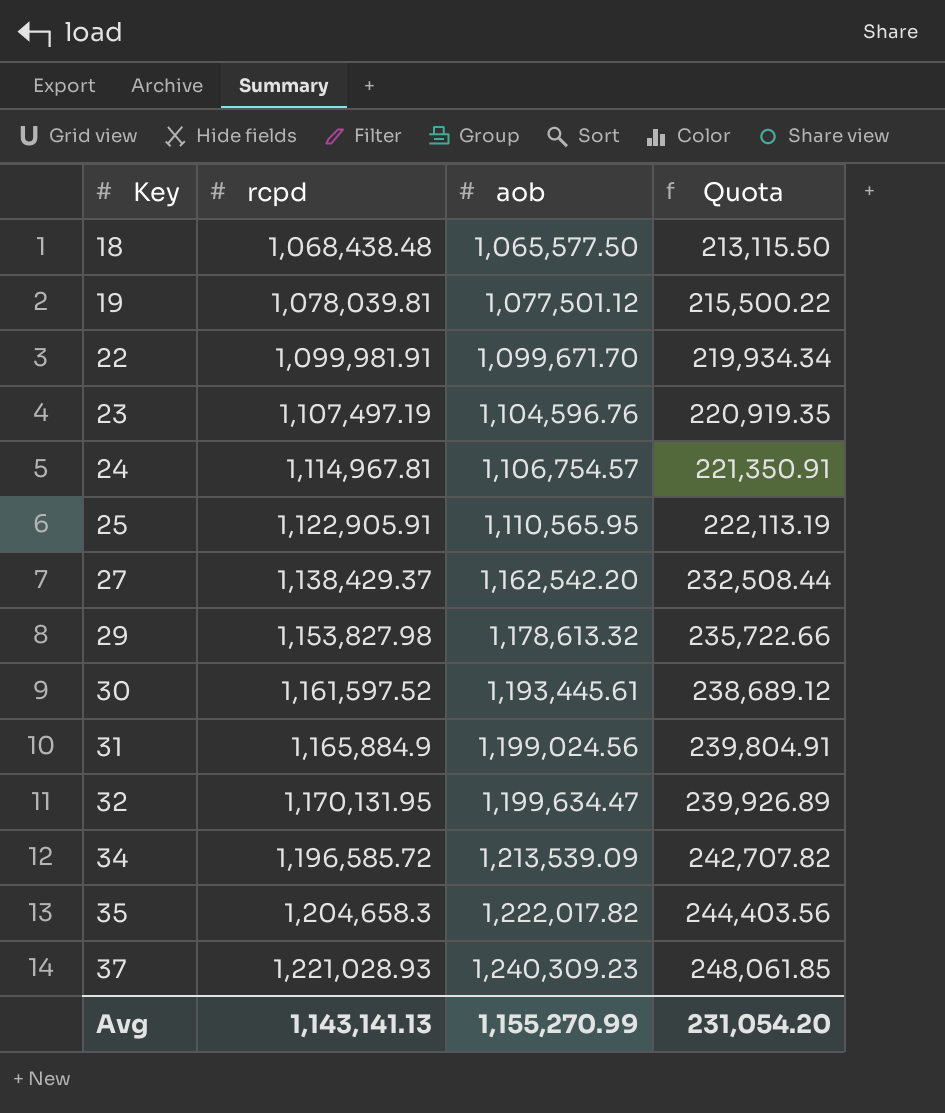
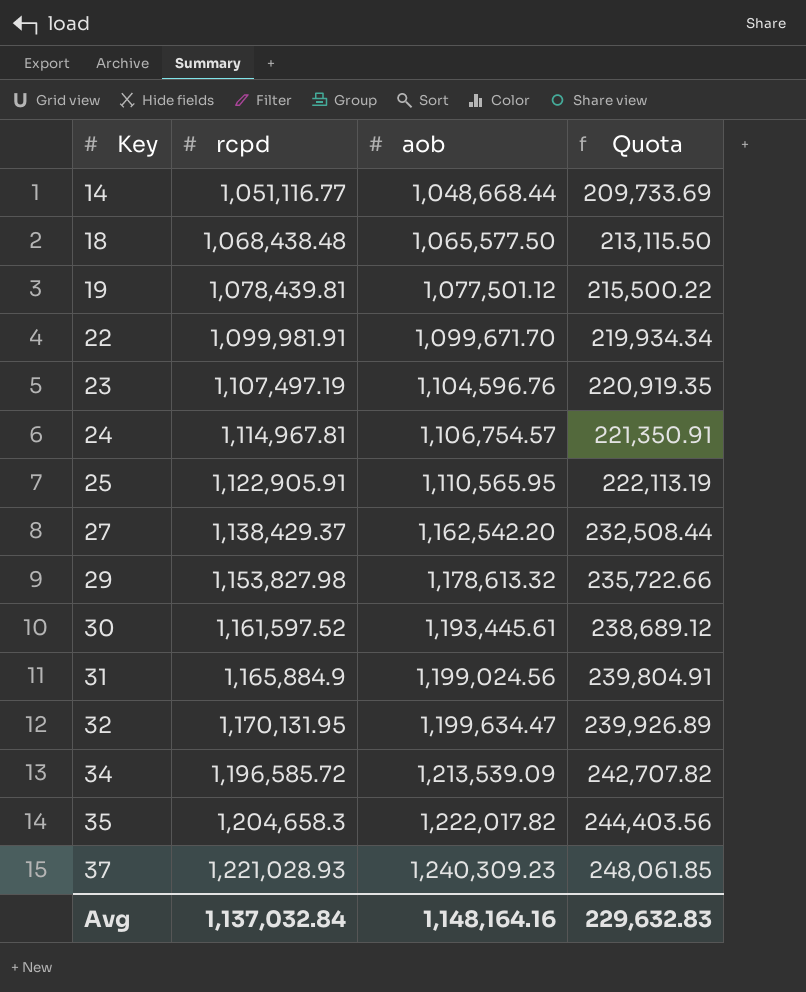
row 14: none -> 1,051,116.77 | 1,048,668.44 | 209,733.69
19 | rcpd: 1,078,039.81 -> 1,078,439.81
Avg | rcpd: 1,143,141.13 -> 1,137,032.84
Avg | aob: 1,155,270.99 -> 1,148,164.16
Avg | Quota: 231,054.20 -> 229,632.83

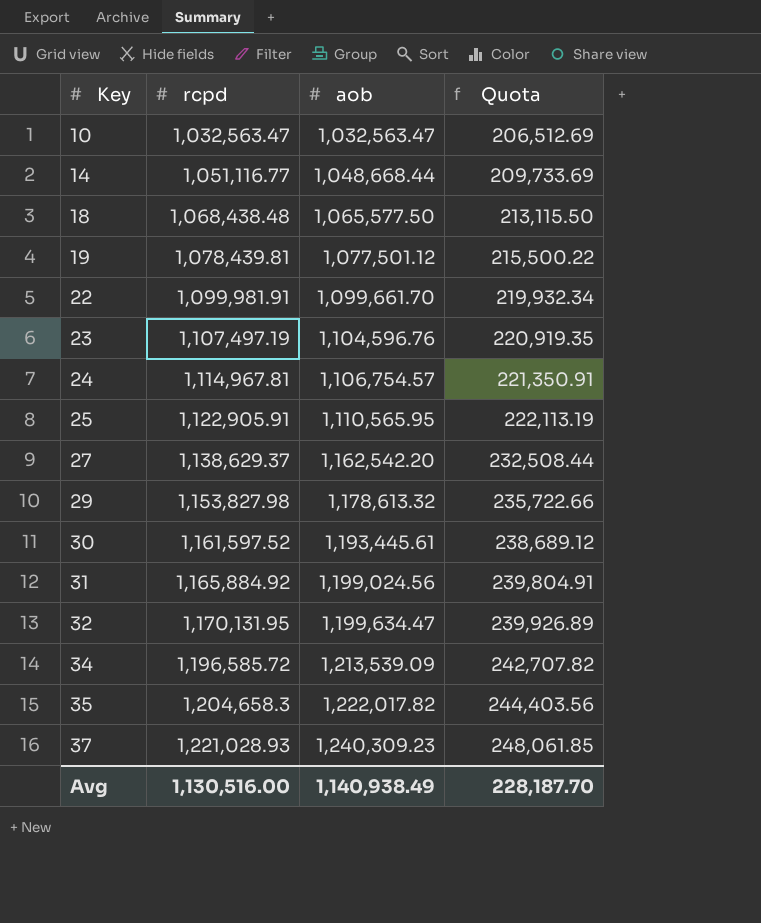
row 10: none -> 1,032,563.47 | 1,032,563.47 | 206,512.69
22 | aob: 1,099,671.70 -> 1,099,661.70
22 | Quota: 219,934.34 -> 219,932.34
27 | rcpd: 1,138,429.37 -> 1,138,629.37
31 | rcpd: 1,165,884.9 -> 1,165,884.92
Avg | rcpd: 1,137,032.84 -> 1,130,516.00
Avg | aob: 1,148,164.16 -> 1,140,938.49
Avg | Quota: 229,632.83 -> 228,187.70

